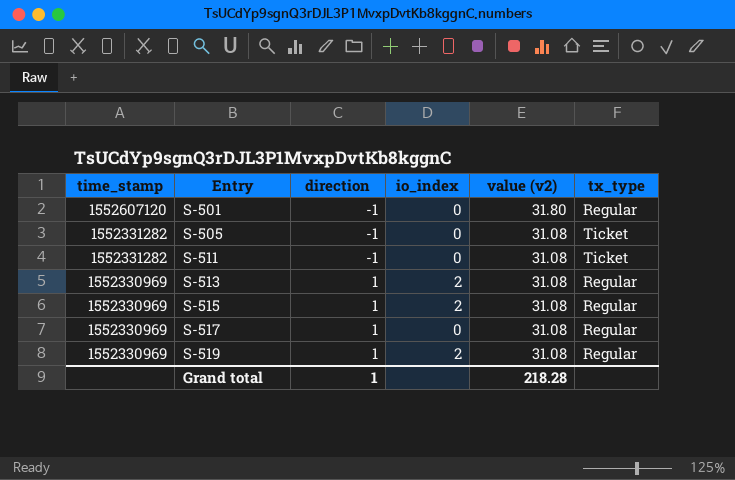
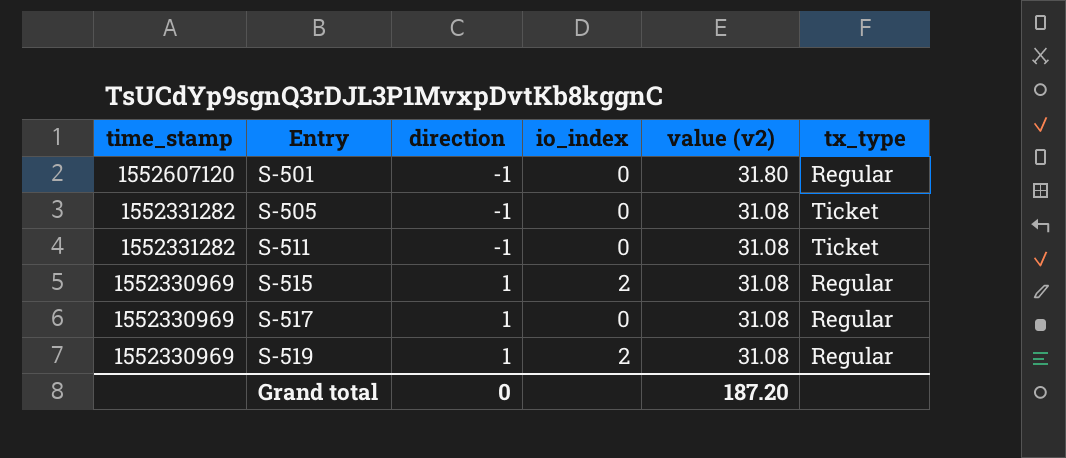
row S-513: 1552330969 | 1 | 2 | 31.08 | Regular -> none
Grand total | direction: 1 -> 0
Grand total | value (v2): 218.28 -> 187.20

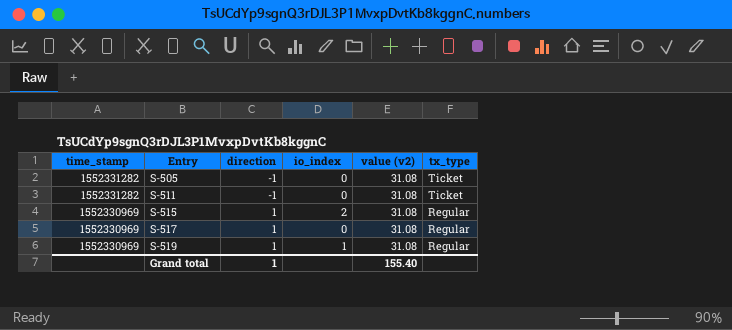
row S-501: 1552607120 | -1 | 0 | 31.80 | Regular -> none
S-519 | io_index: 2 -> 1
Grand total | direction: 0 -> 1
Grand total | value (v2): 187.20 -> 155.40

